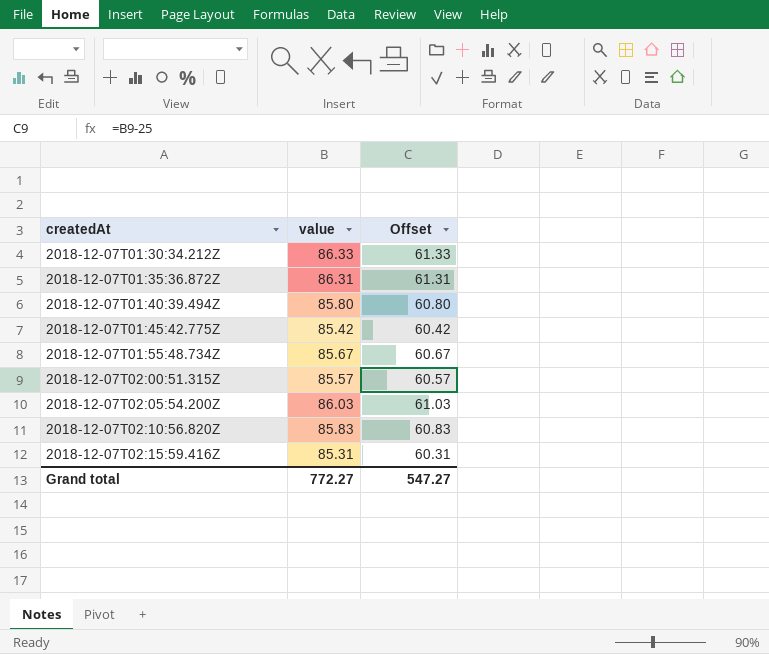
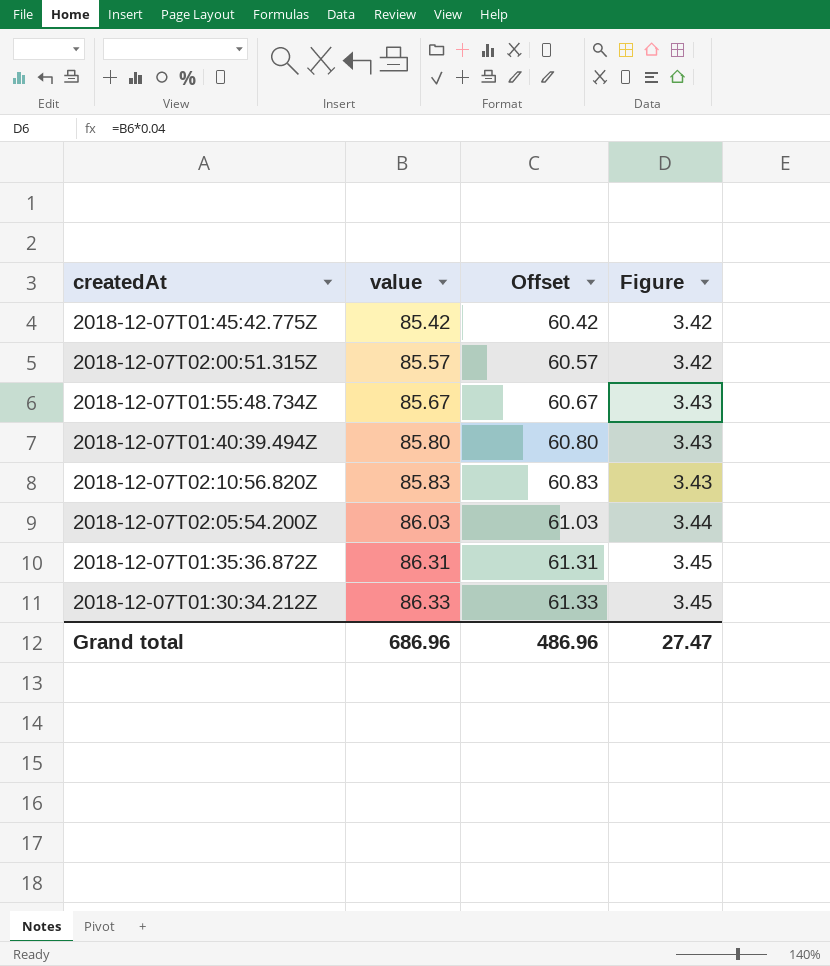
row order: createdAt ascending -> value ascending
column Figure | formula: none -> [value] * 0.04
row 2018-12-07T02:15:59.416Z: 85.31 | 60.31 -> none
Grand total | value: 772.27 -> 686.96
Grand total | Offset: 547.27 -> 486.96

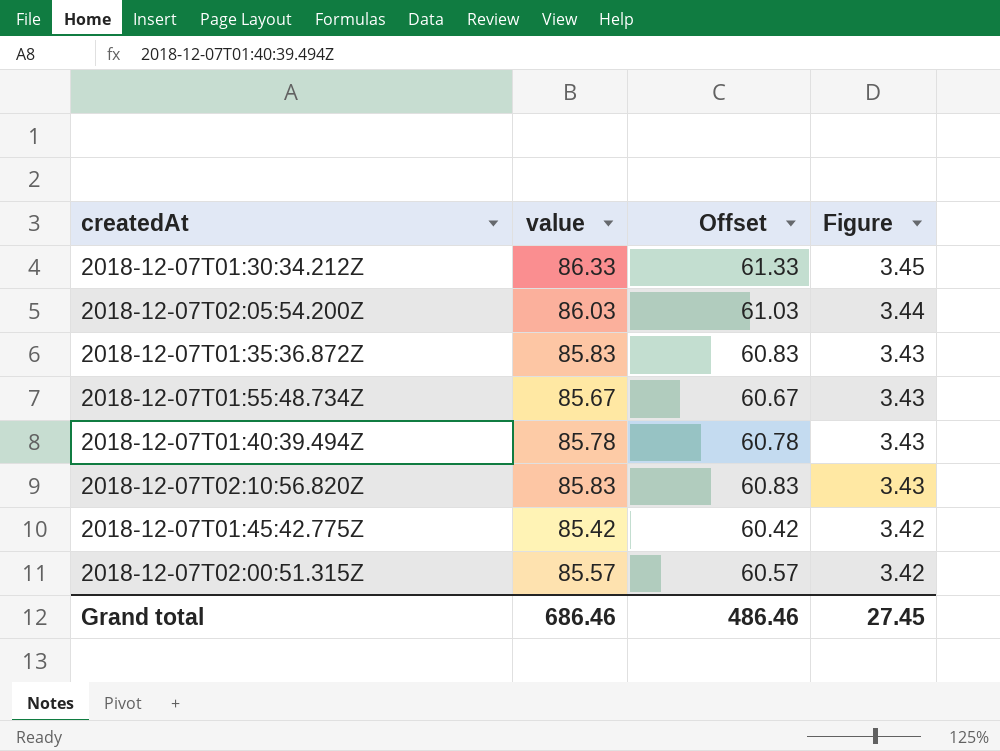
row order: value ascending -> Figure descending
2018-12-07T01:35:36.872Z | value: 86.31 -> 85.83
2018-12-07T01:35:36.872Z | Offset: 61.31 -> 60.83
2018-12-07T01:35:36.872Z | Figure: 3.45 -> 3.43
2018-12-07T01:40:39.494Z | value: 85.80 -> 85.78
2018-12-07T01:40:39.494Z | Offset: 60.80 -> 60.78
Grand total | value: 686.96 -> 686.46
Grand total | Offset: 486.96 -> 486.46
Grand total | Figure: 27.47 -> 27.45

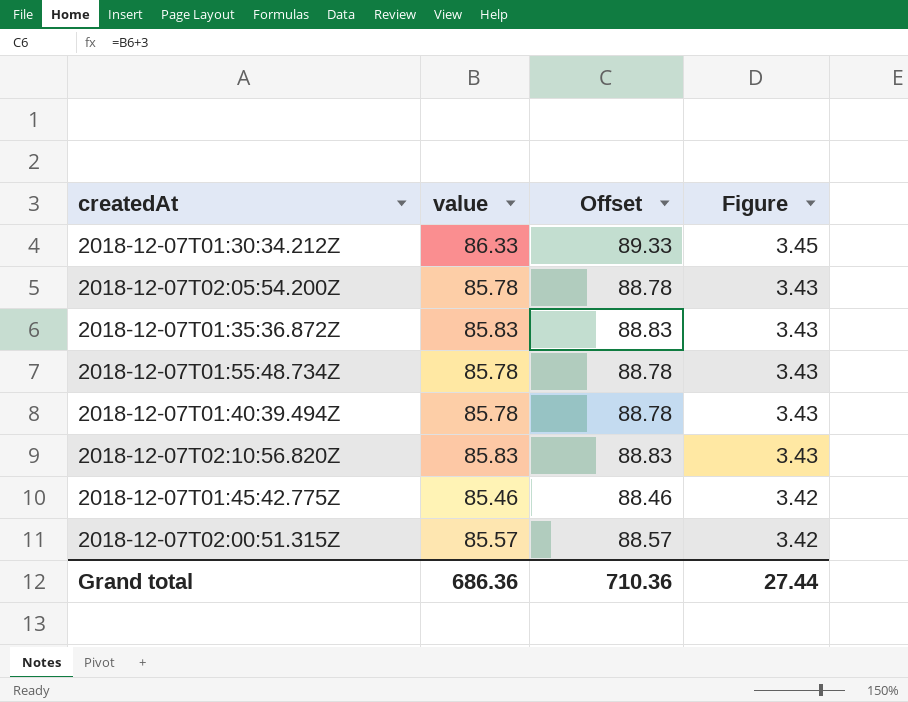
column Offset | formula: [value] - 25 -> [value] + 3
2018-12-07T02:05:54.200Z | value: 86.03 -> 85.78
2018-12-07T02:05:54.200Z | Figure: 3.44 -> 3.43
2018-12-07T01:55:48.734Z | value: 85.67 -> 85.78
2018-12-07T01:45:42.775Z | value: 85.42 -> 85.46
Grand total | value: 686.46 -> 686.36
Grand total | Offset: 486.46 -> 710.36
Grand total | Figure: 27.45 -> 27.44

